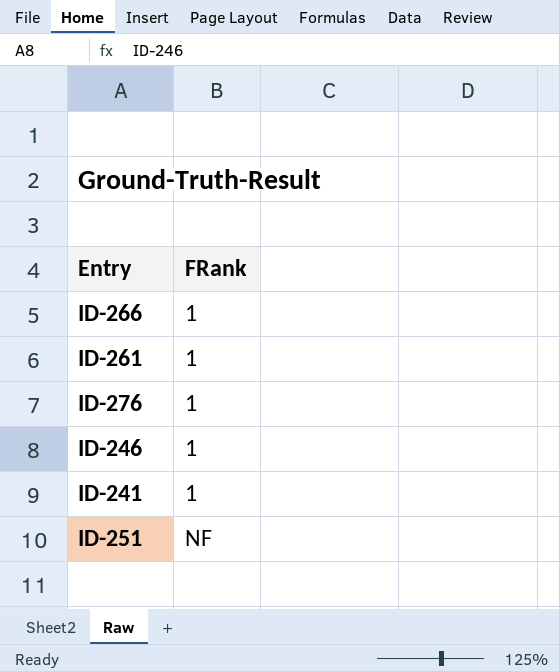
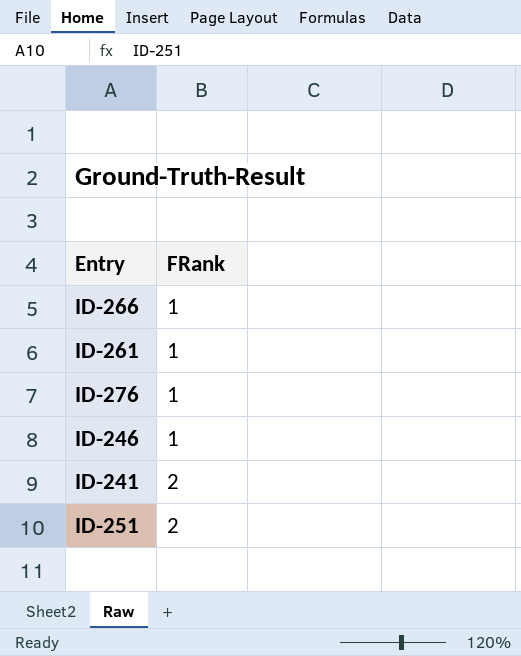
ID-241 | FRank: 1 -> 2
ID-251 | FRank: NF -> 2

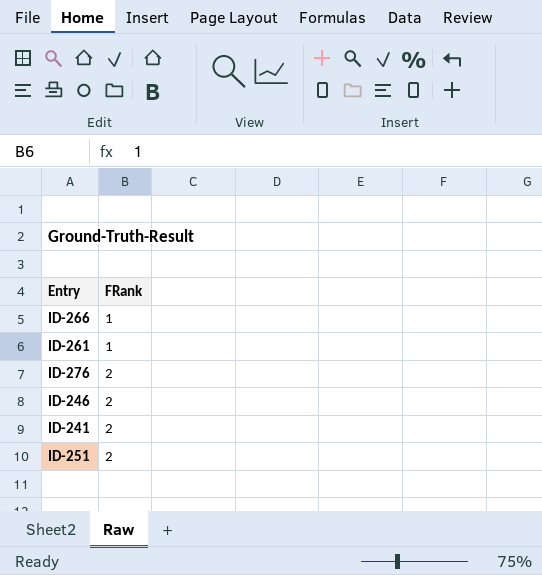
ID-276 | FRank: 1 -> 2
ID-246 | FRank: 1 -> 2

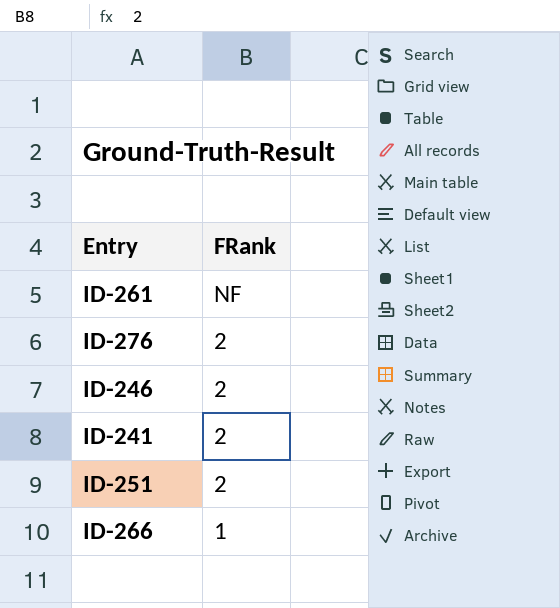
row order: FRank ascending -> FRank descending
ID-261 | FRank: 1 -> NF

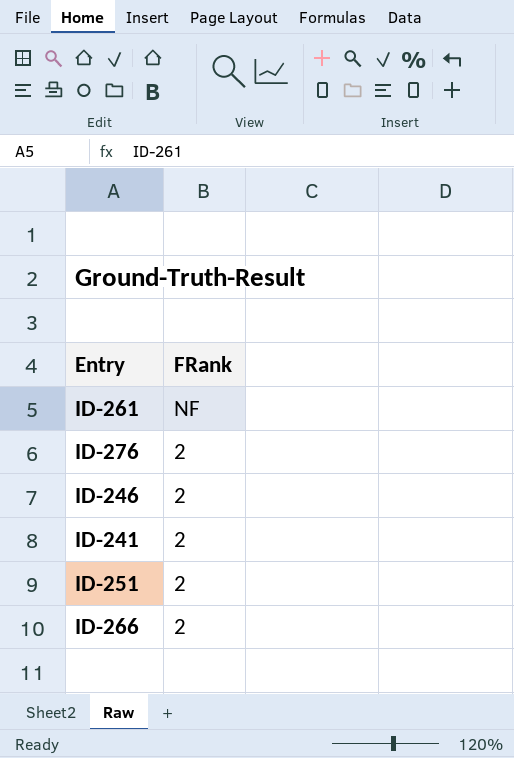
ID-266 | FRank: 1 -> 2

